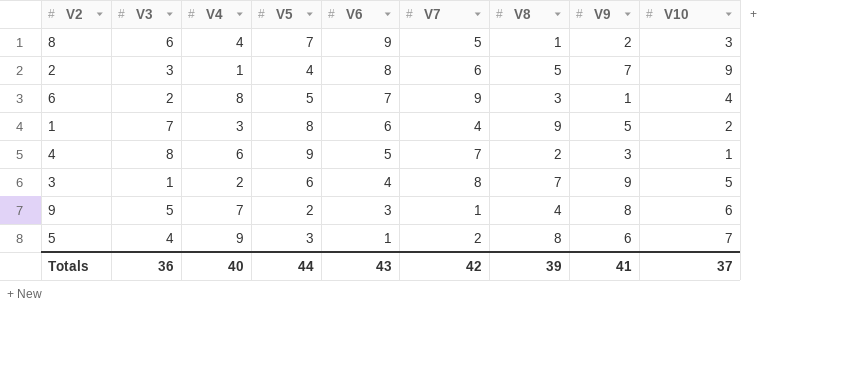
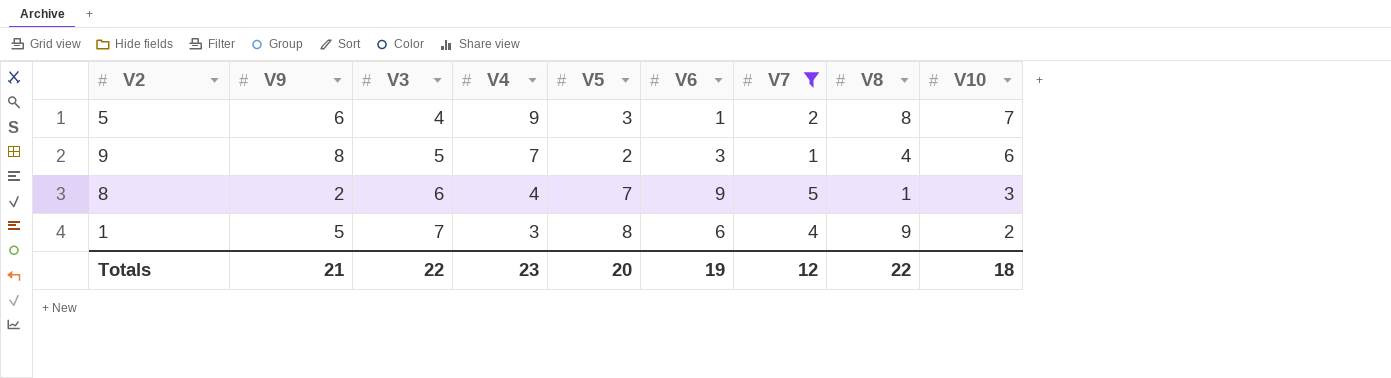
filter: none -> V7 <= 5
row order: V6 descending -> V3 ascending
column V9 | position: 8 -> 2
Totals | V9: 41 -> 21
Totals | V3: 36 -> 22
Totals | V4: 40 -> 23
Totals | V5: 44 -> 20
Totals | V6: 43 -> 19
Totals | V7: 42 -> 12
Totals | V8: 39 -> 22
Totals | V10: 37 -> 18

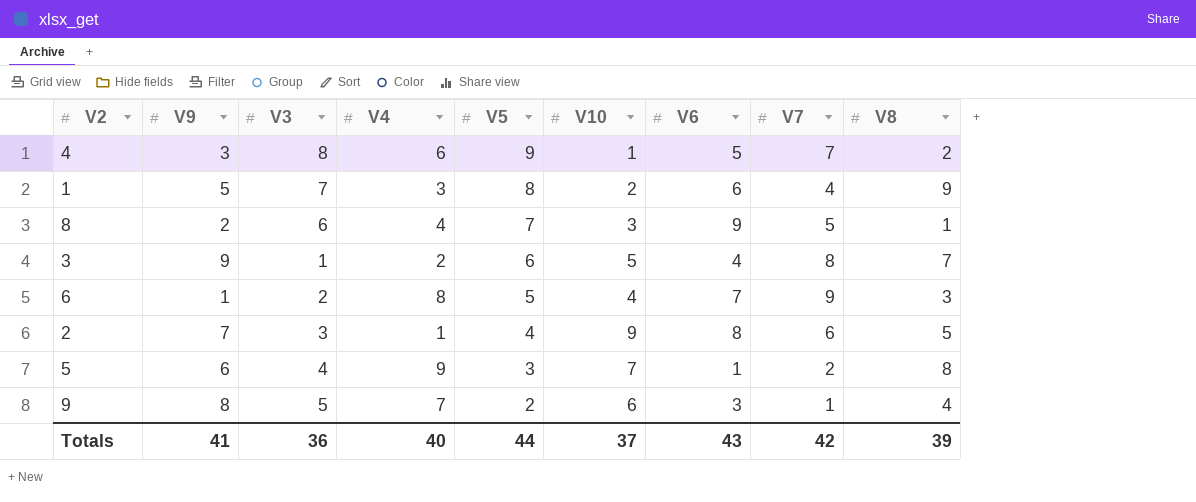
filter: V7 <= 5 -> none
row order: V3 ascending -> V5 descending
column V10 | position: 9 -> 6
Totals | V9: 21 -> 41
Totals | V3: 22 -> 36
Totals | V4: 23 -> 40
Totals | V5: 20 -> 44
Totals | V10: 18 -> 37
Totals | V6: 19 -> 43
Totals | V7: 12 -> 42
Totals | V8: 22 -> 39

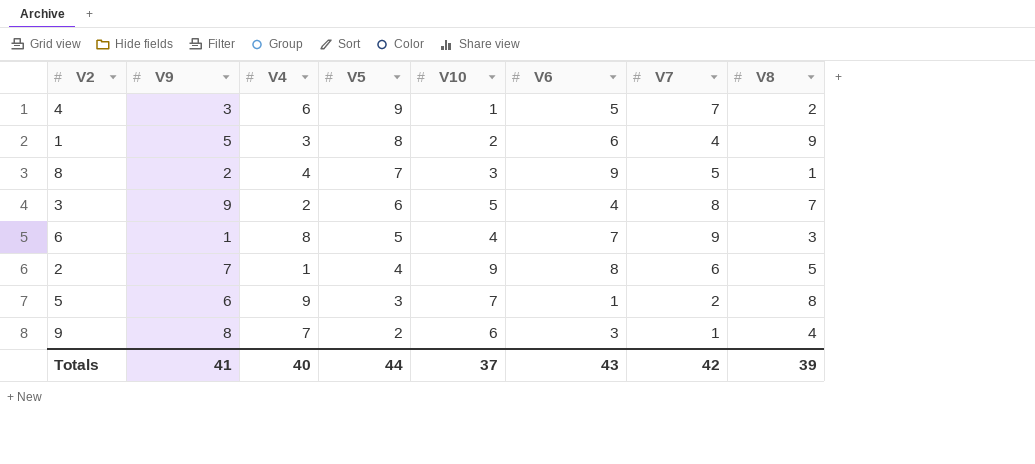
column V3 | position: 3 -> none

